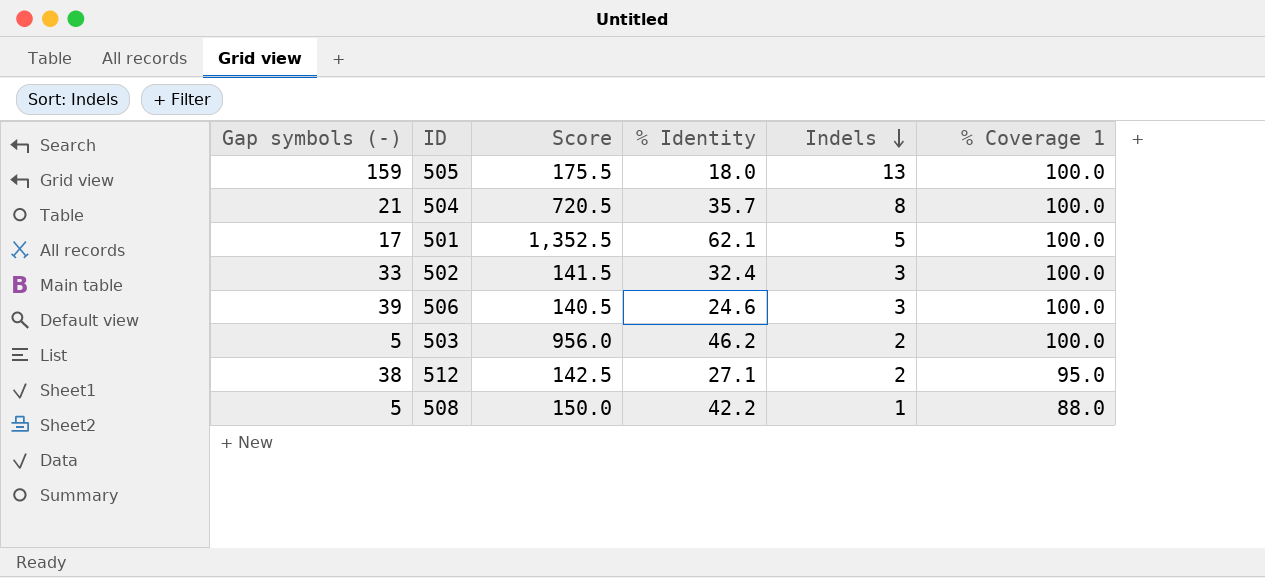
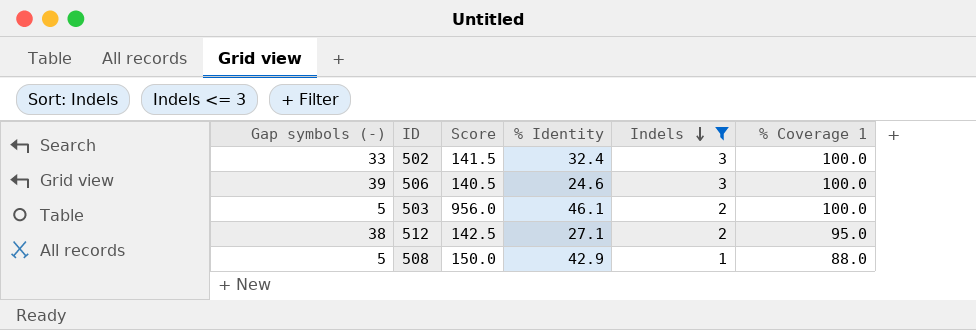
filter: none -> Indels <= 3
503 | % Identity: 46.2 -> 46.1
508 | % Identity: 42.2 -> 42.9

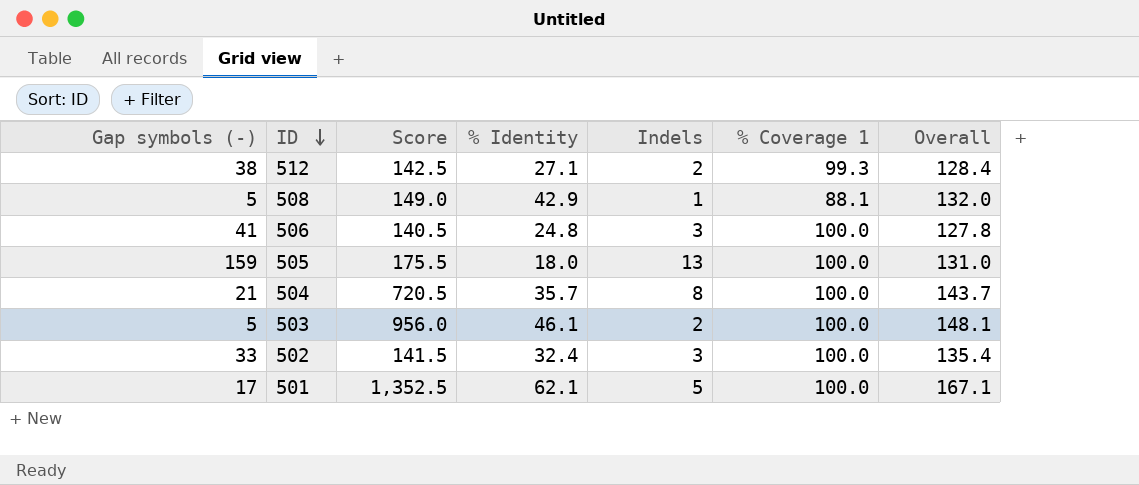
filter: Indels <= 3 -> none
row order: Indels descending -> ID descending
column Overall | formula: none -> [% Identity] + [Indels] + [% Coverage 1]
512 | % Coverage 1: 95.0 -> 99.3
508 | Score: 150.0 -> 149.0
508 | % Coverage 1: 88.0 -> 88.1
506 | Gap symbols (-): 39 -> 41
506 | % Identity: 24.6 -> 24.8

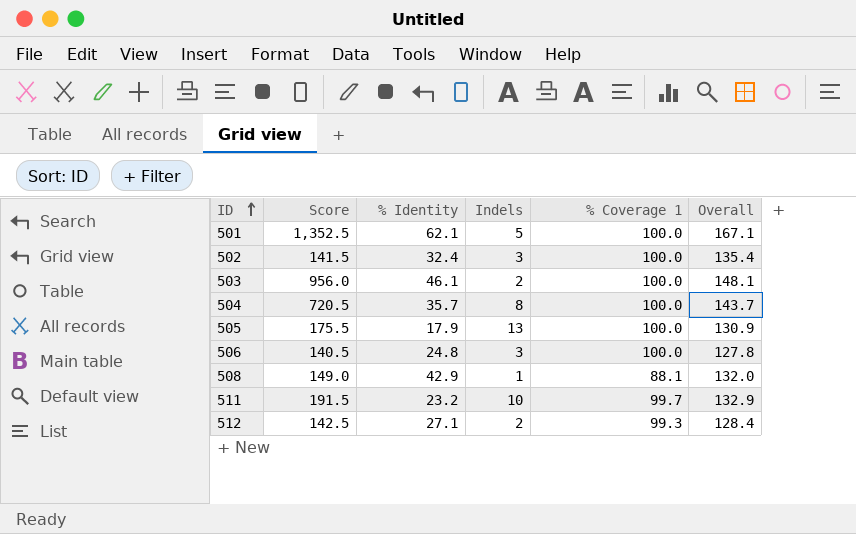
row order: ID descending -> ID ascending
column Gap symbols (-) | position: 1 -> none
505 | % Identity: 18.0 -> 17.9
505 | Overall: 131.0 -> 130.9
row 511: none -> 191.5 | 23.2 | 10 | 99.7 | 132.9

